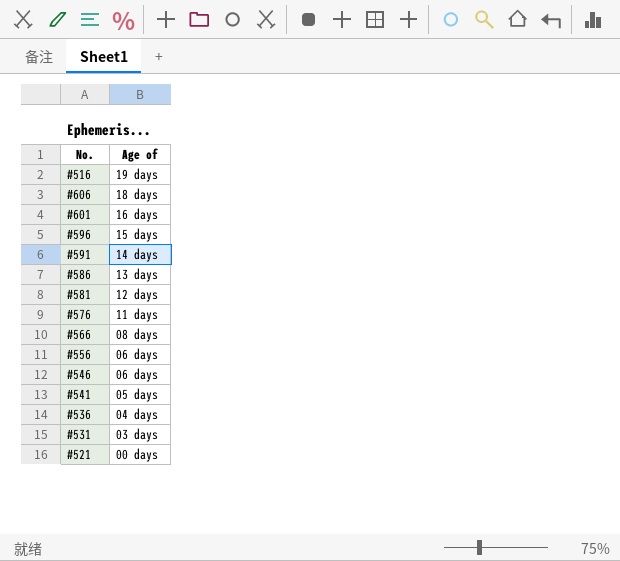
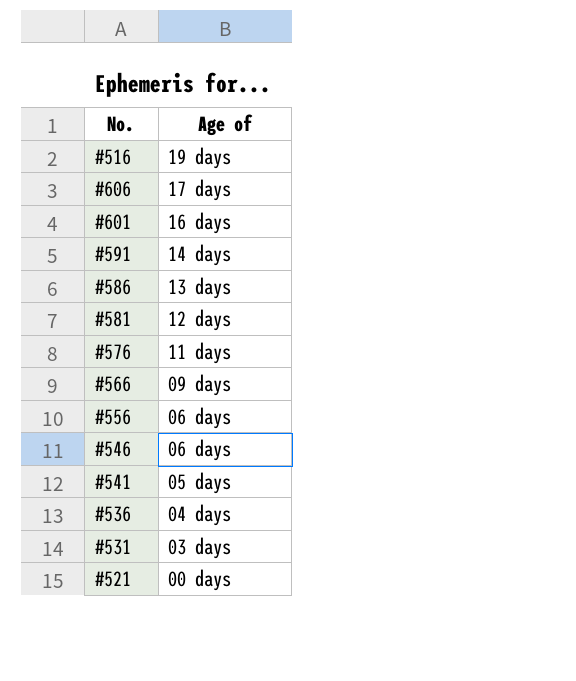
row #596: 15 days -> none
#606 | Age of: 18 days -> 17 days
#566 | Age of: 08 days -> 09 days

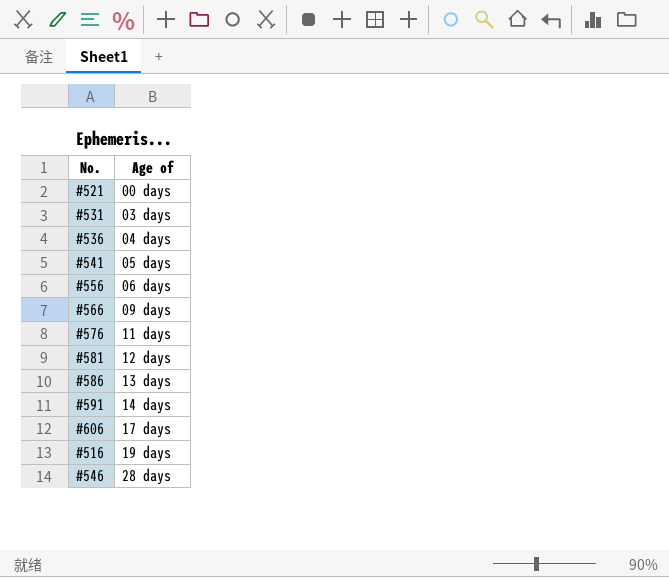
row order: Age of descending -> Age of ascending
row #601: 16 days -> none
#546 | Age of: 06 days -> 28 days

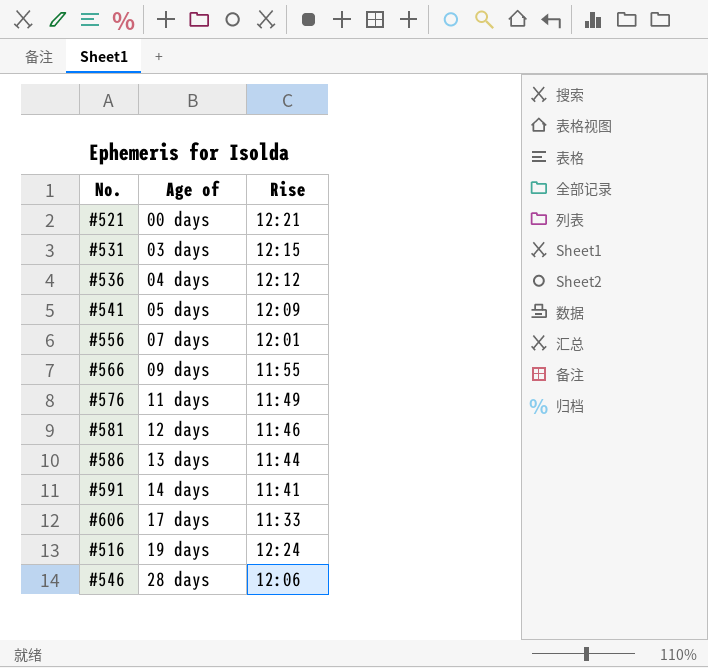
column Rise | position: none -> 3
#556 | Age of: 06 days -> 07 days

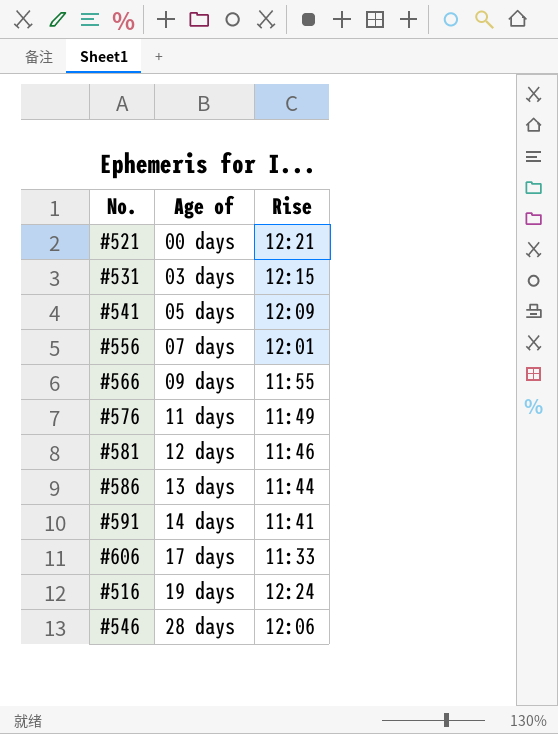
row #536: 04 days | 12:12 -> none

